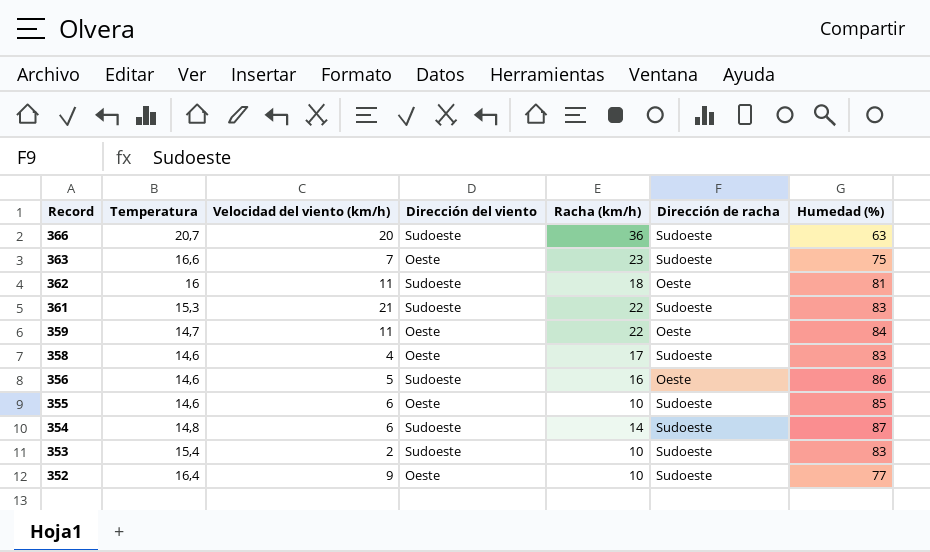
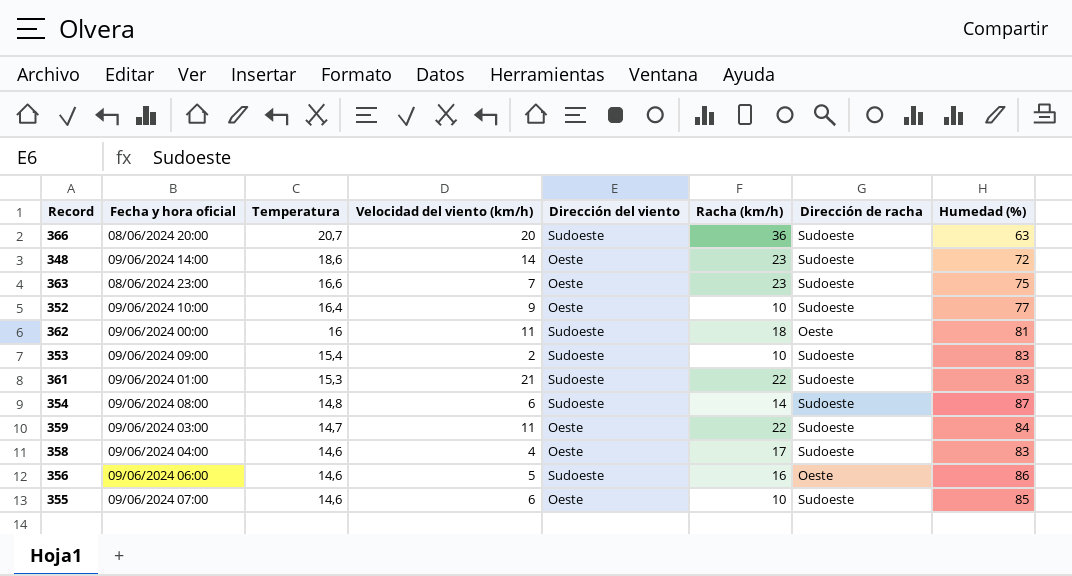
row order: Record descending -> Temperatura descending
column Fecha y hora oficial | position: none -> 2
row 348: none -> 09/06/2024 14:00 | 18,6 | 14 | Oeste | 23 | Sudoeste | 72
359 | Dirección de racha: Oeste -> Sudoeste

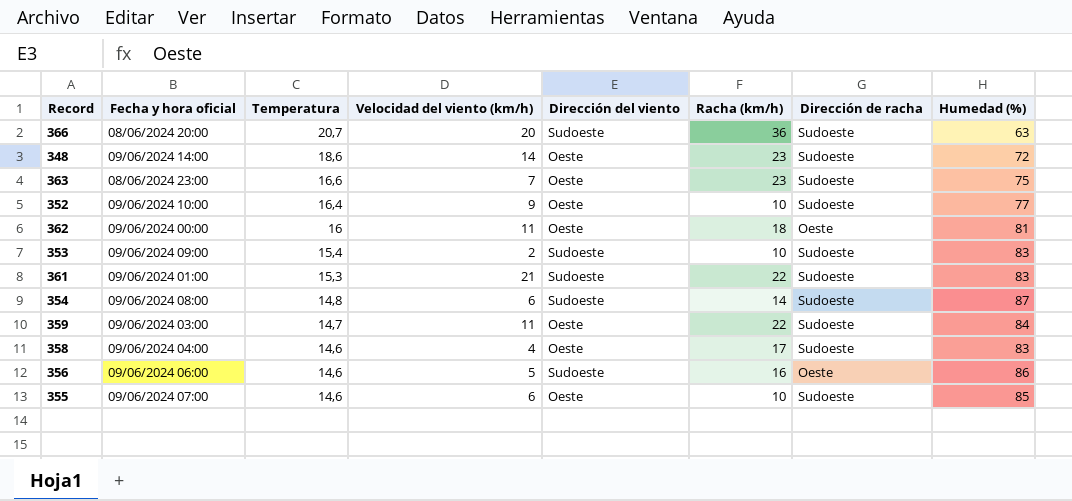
362 | Dirección del viento: Sudoeste -> Oeste

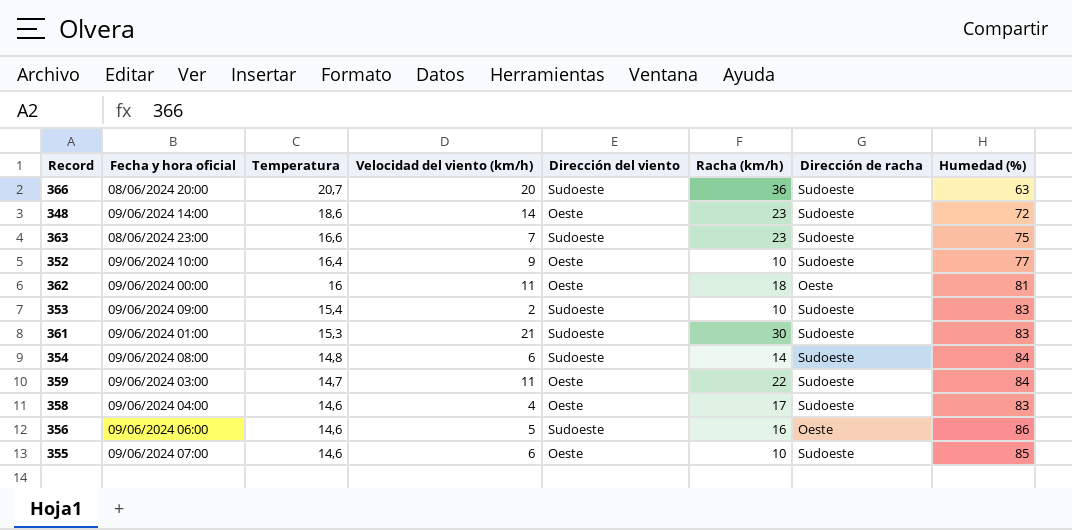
363 | Dirección del viento: Oeste -> Sudoeste
361 | Racha (km/h): 22 -> 30
354 | Humedad (%): 87 -> 84

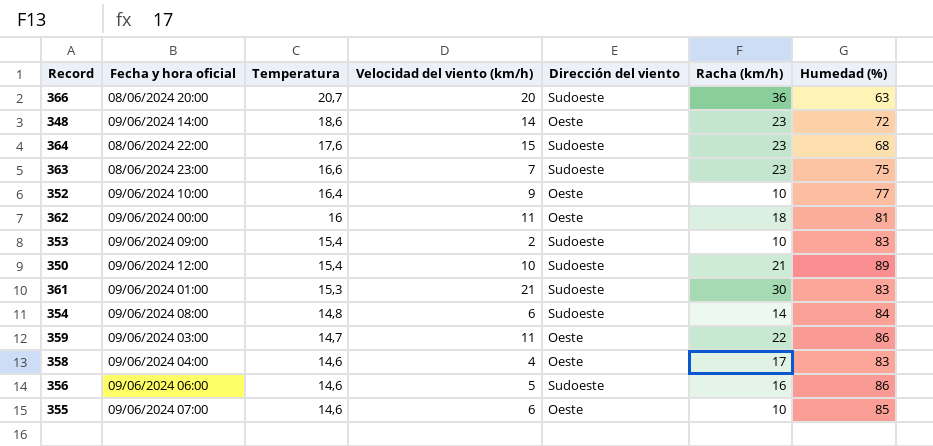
column Dirección de racha | position: 7 -> none
row 364: none -> 08/06/2024 22:00 | 17,6 | 15 | Sudoeste | 23 | 68
row 350: none -> 09/06/2024 12:00 | 15,4 | 10 | Sudoeste | 21 | 89
359 | Humedad (%): 84 -> 86

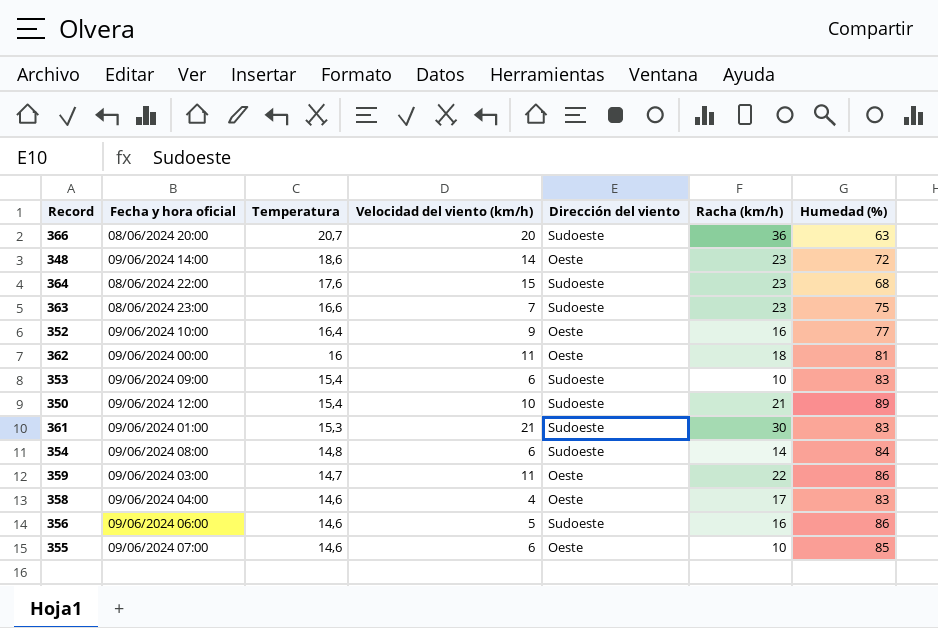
352 | Racha (km/h): 10 -> 16
353 | Velocidad del viento (km/h): 2 -> 6

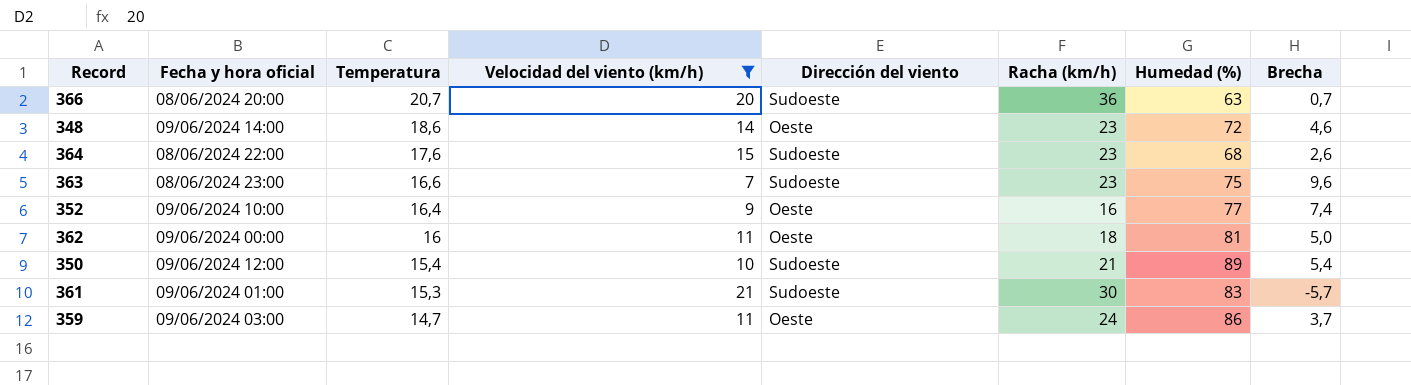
filter: none -> Velocidad del viento (km/h) >= 7
column Brecha | formula: none -> [Temperatura] - [Velocidad del viento (km/h)]
359 | Racha (km/h): 22 -> 24

